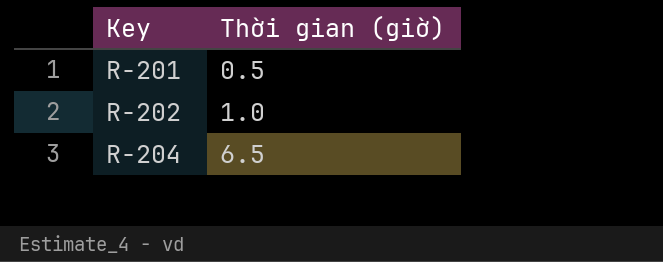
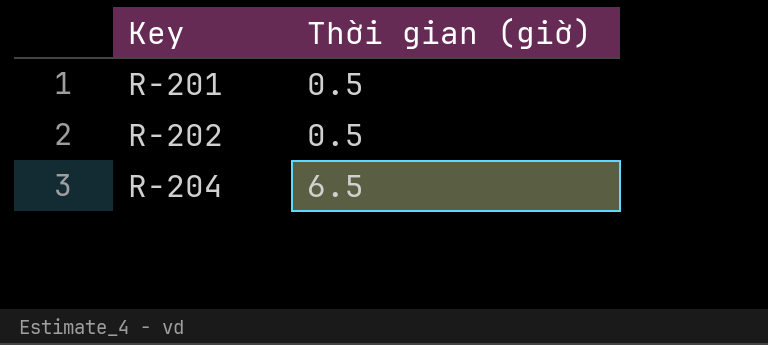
R-202 | Thời gian (giờ): 1.0 -> 0.5

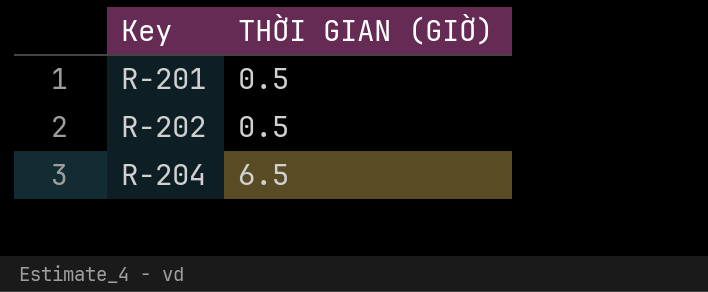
column name: Thời gian (giờ) -> THỜI GIAN (GIỜ)

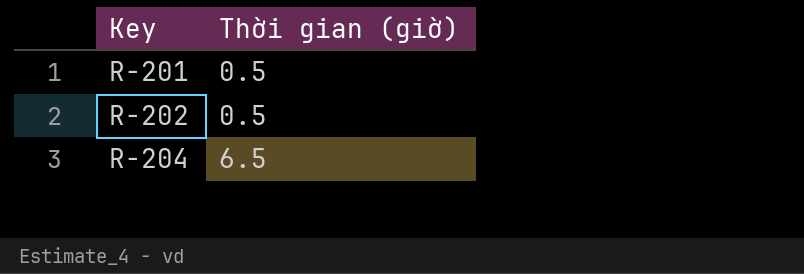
column name: THỜI GIAN (GIỜ) -> Thời gian (giờ)

